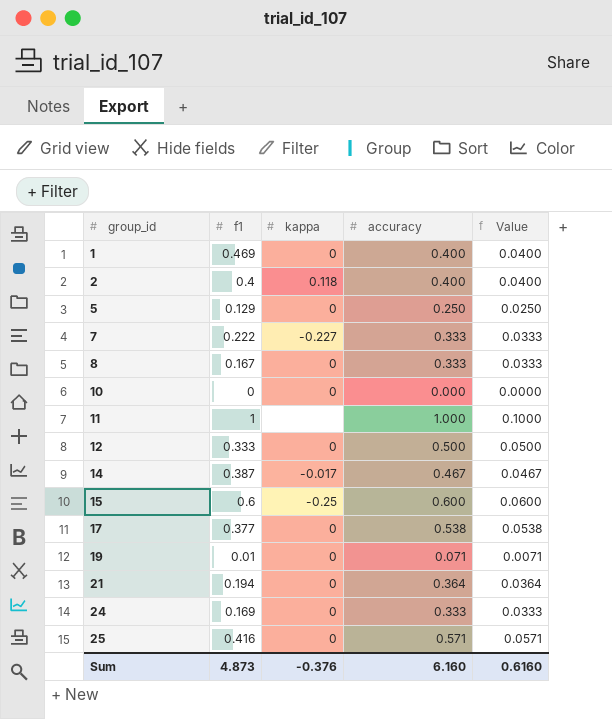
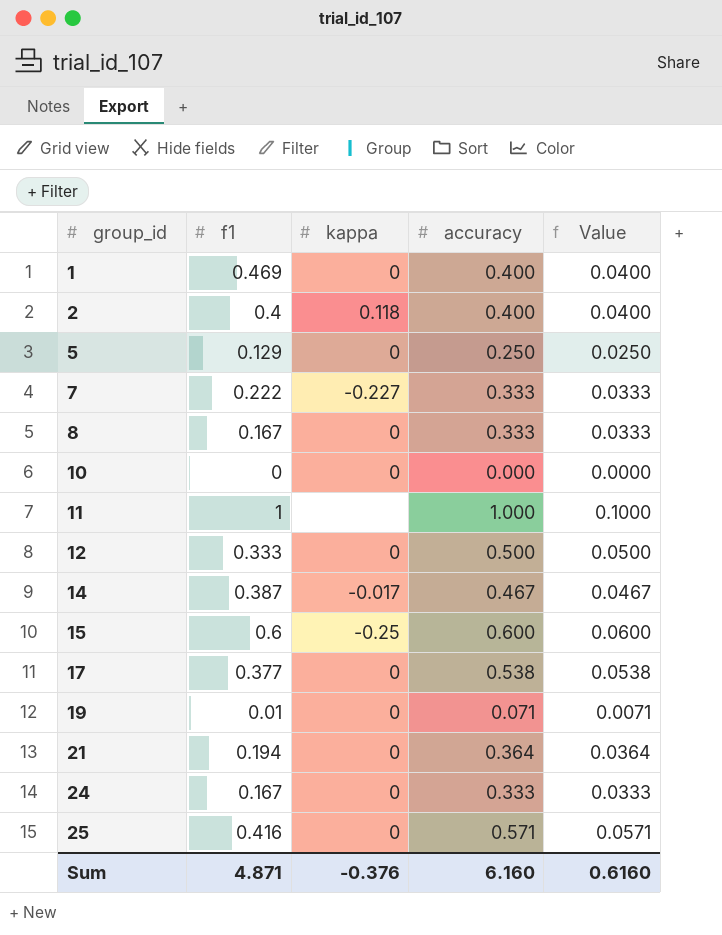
24 | f1: 0.169 -> 0.167
Sum | f1: 4.873 -> 4.871

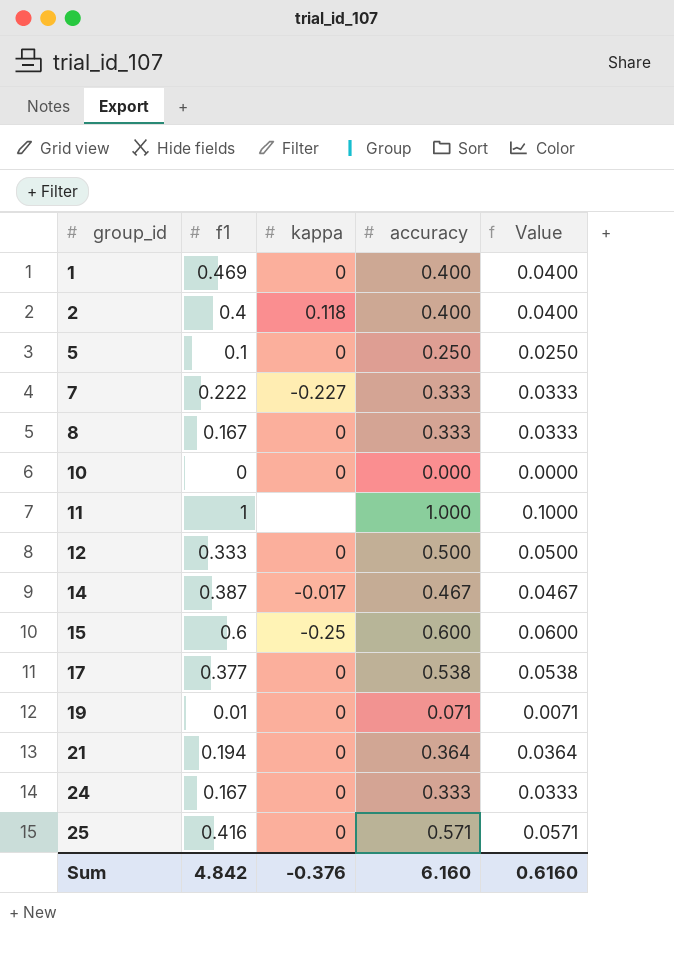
5 | f1: 0.129 -> 0.1
Sum | f1: 4.871 -> 4.842

